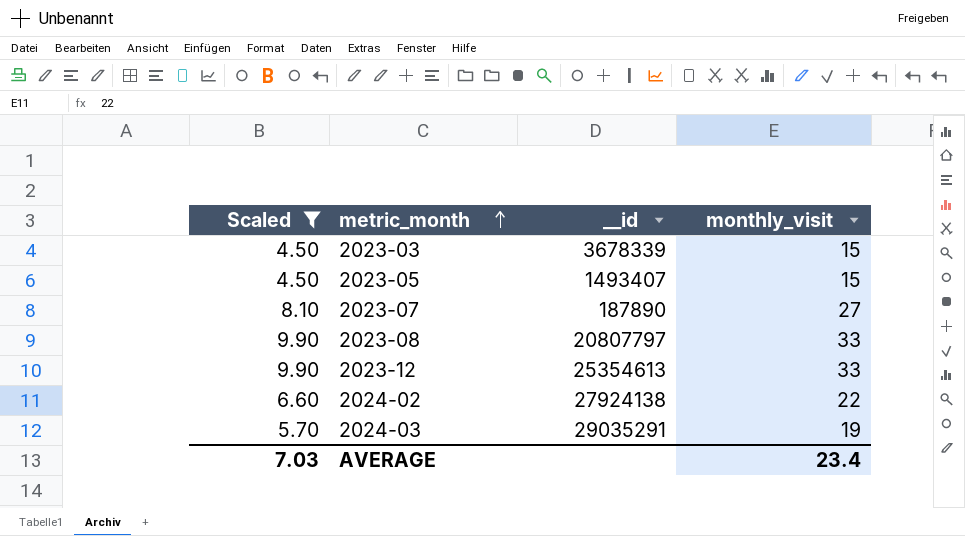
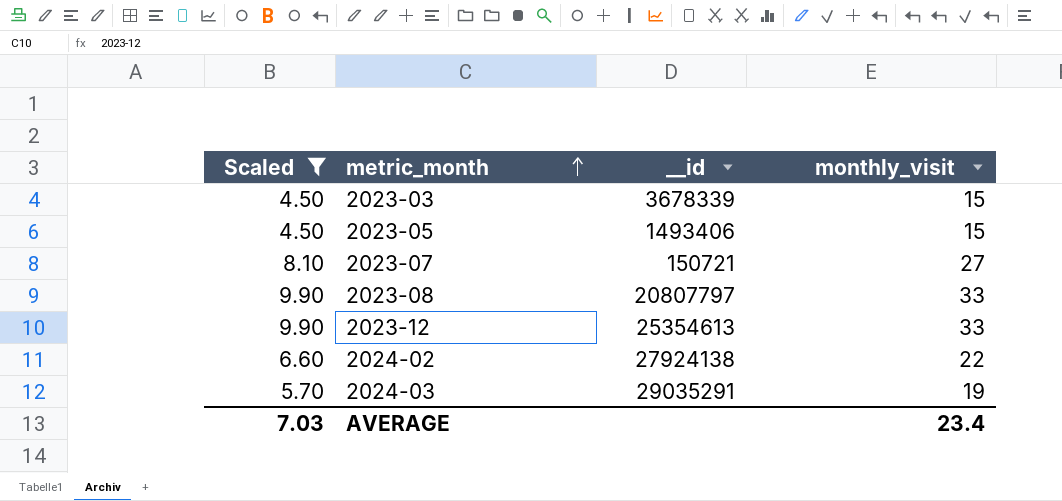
2023-05 | __id: 1493407 -> 1493406
2023-07 | __id: 187890 -> 150721

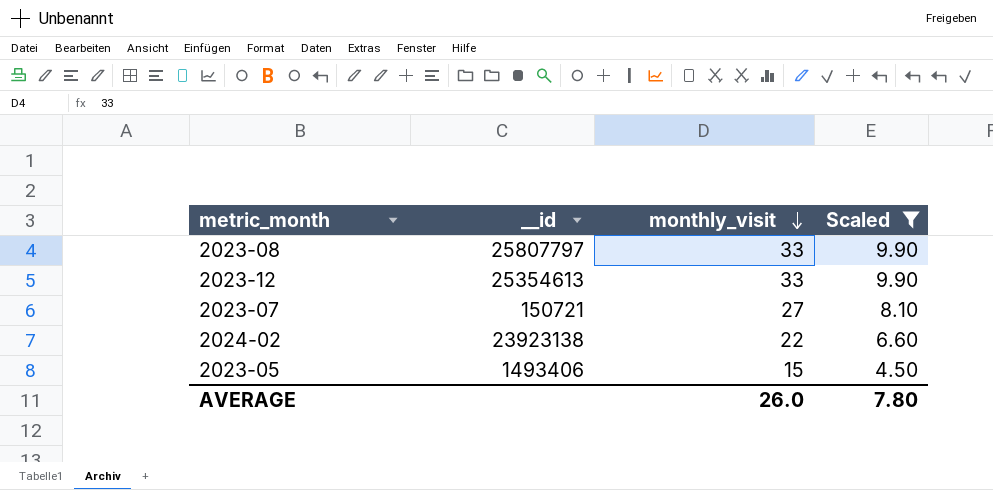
row order: metric_month ascending -> monthly_visit descending
column Scaled | position: 1 -> 4
row 2023-03: 4.50 | 3678339 | 15 -> none
row 2024-03: 5.70 | 29035291 | 19 -> none
2023-08 | __id: 20807797 -> 25807797
2024-02 | __id: 27924138 -> 23923138
AVERAGE | monthly_visit: 23.4 -> 26.0
AVERAGE | Scaled: 7.03 -> 7.80

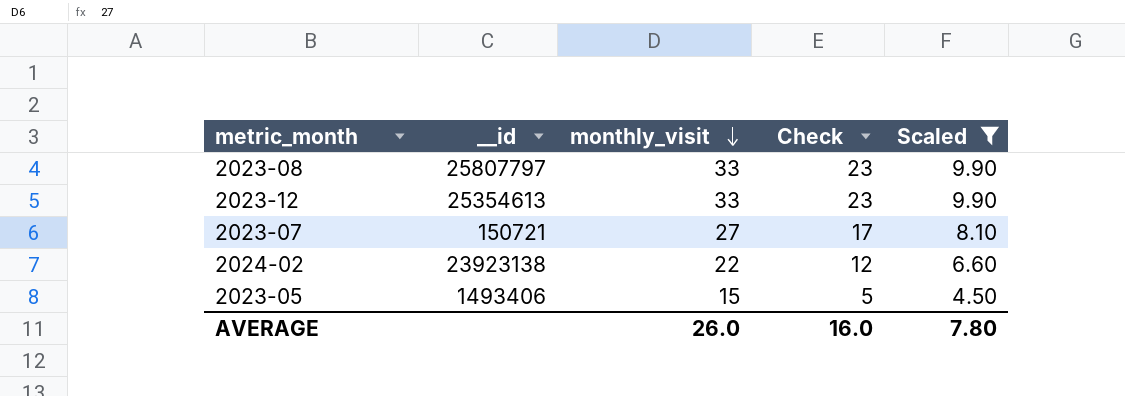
column Check | formula: none -> [monthly_visit] - 10

